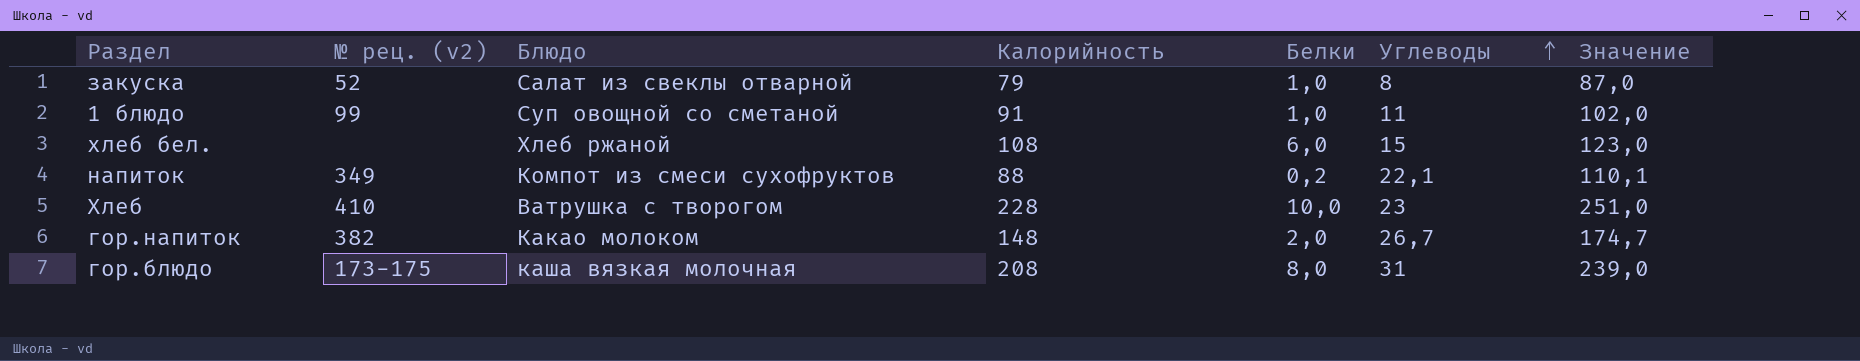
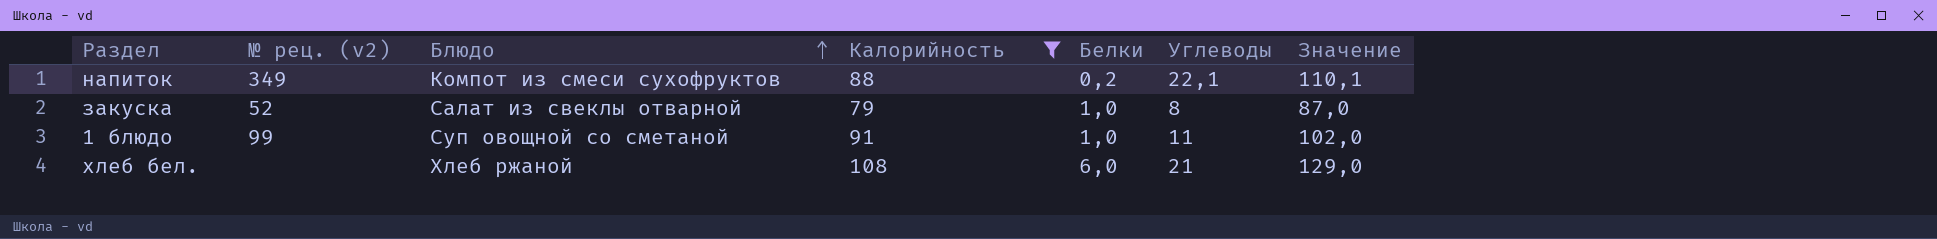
filter: none -> Калорийность <= 108
row order: Углеводы ascending -> Блюдо ascending
хлеб бел. | Углеводы: 15 -> 21
хлеб бел. | Значение: 123,0 -> 129,0

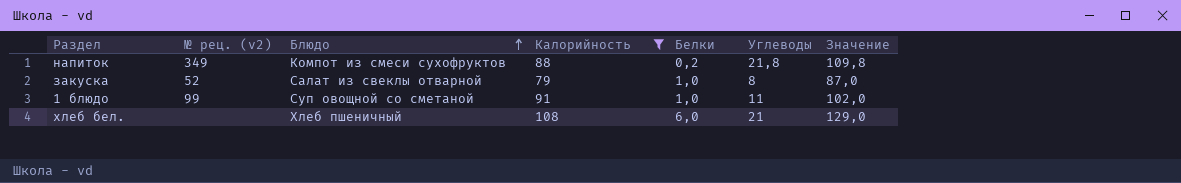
напиток | Углеводы: 22,1 -> 21,8
напиток | Значение: 110,1 -> 109,8
хлеб бел. | Блюдо: Хлеб ржаной -> Хлеб пшеничный

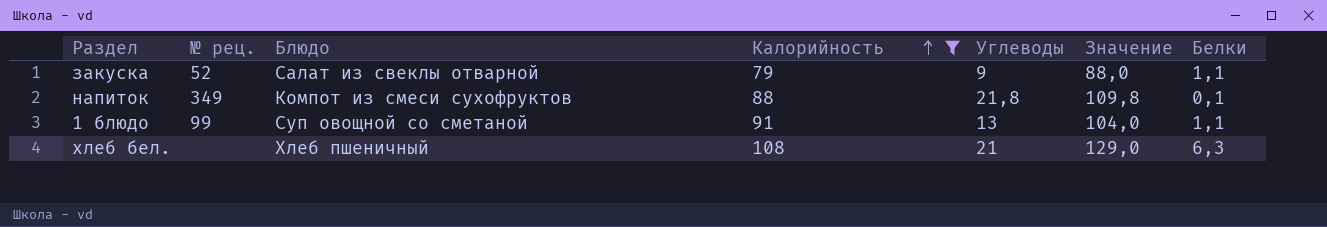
row order: Блюдо ascending -> Калорийность ascending
column name: № рец. (v2) -> № рец.
column Белки | position: 5 -> 7
закуска | Углеводы: 8 -> 9
закуска | Значение: 87,0 -> 88,0
закуска | Белки: 1,0 -> 1,1
напиток | Белки: 0,2 -> 0,1
1 блюдо | Углеводы: 11 -> 13
1 блюдо | Значение: 102,0 -> 104,0
1 блюдо | Белки: 1,0 -> 1,1
хлеб бел. | Белки: 6,0 -> 6,3

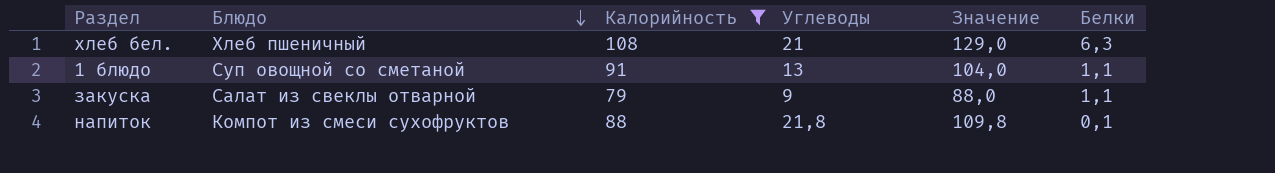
row order: Калорийность ascending -> Блюдо descending
column № рец. | position: 2 -> none

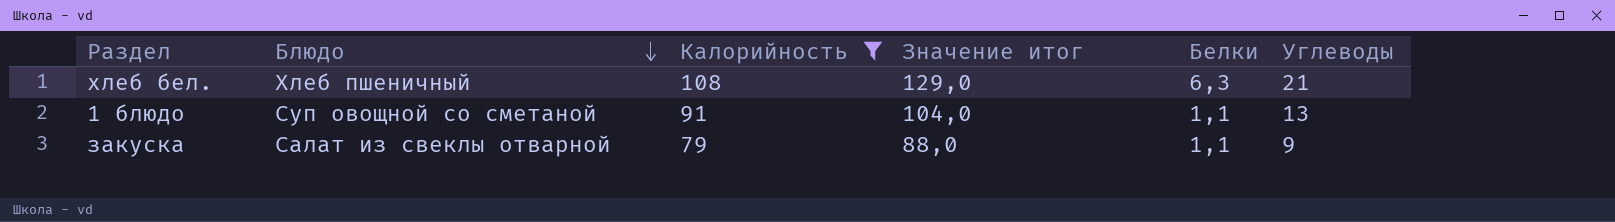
column name: Значение -> Значение итог
column Углеводы | position: 4 -> 6
row напиток: Компот из смеси сухофруктов | 88 | 21,8 | 109,8 | 0,1 -> none

